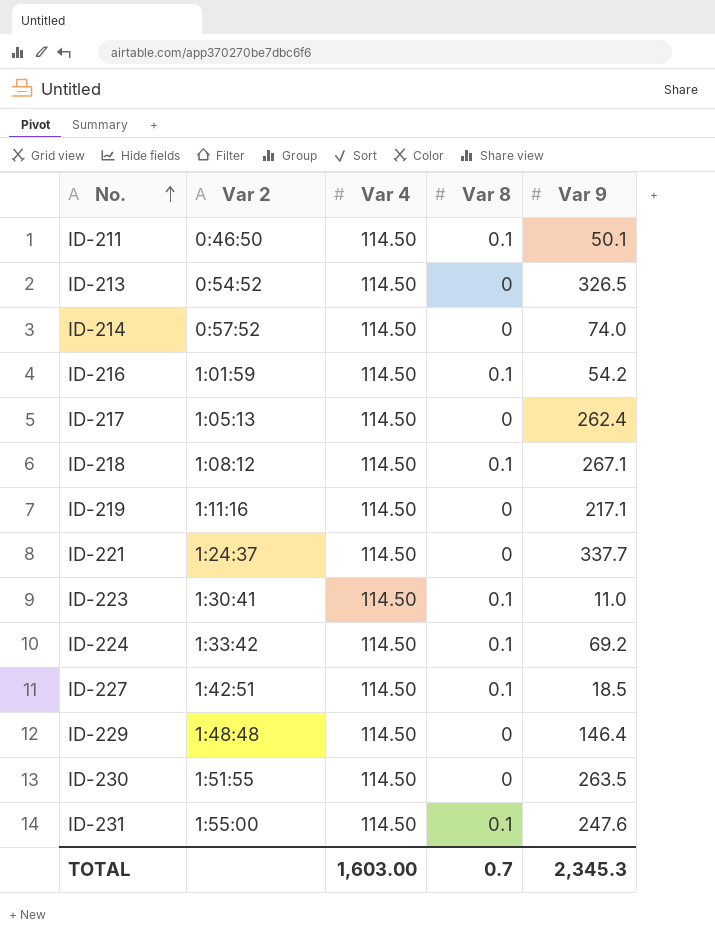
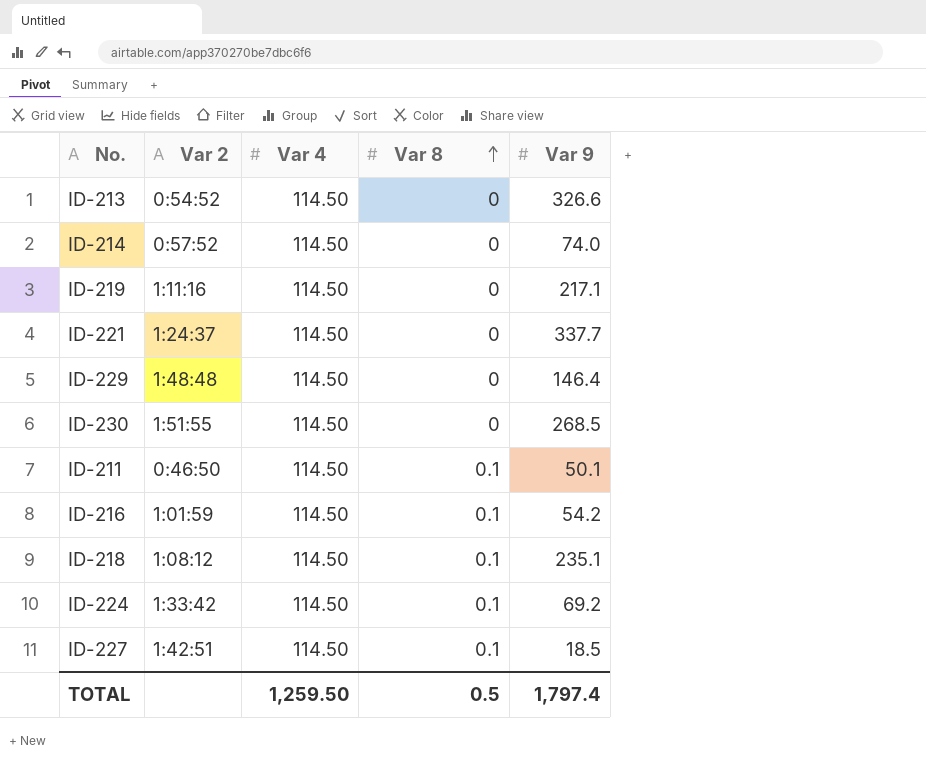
row order: No. ascending -> Var 8 ascending
row ID-217: 1:05:13 | 114.50 | 0 | 262.4 -> none
row ID-223: 1:30:41 | 114.50 | 0.1 | 11.0 -> none
row ID-231: 1:55:00 | 114.50 | 0.1 | 247.6 -> none
ID-213 | Var 9: 326.5 -> 326.6
ID-230 | Var 9: 263.5 -> 268.5
ID-218 | Var 9: 267.1 -> 235.1
TOTAL | Var 4: 1,603.00 -> 1,259.50
TOTAL | Var 8: 0.7 -> 0.5
TOTAL | Var 9: 2,345.3 -> 1,797.4

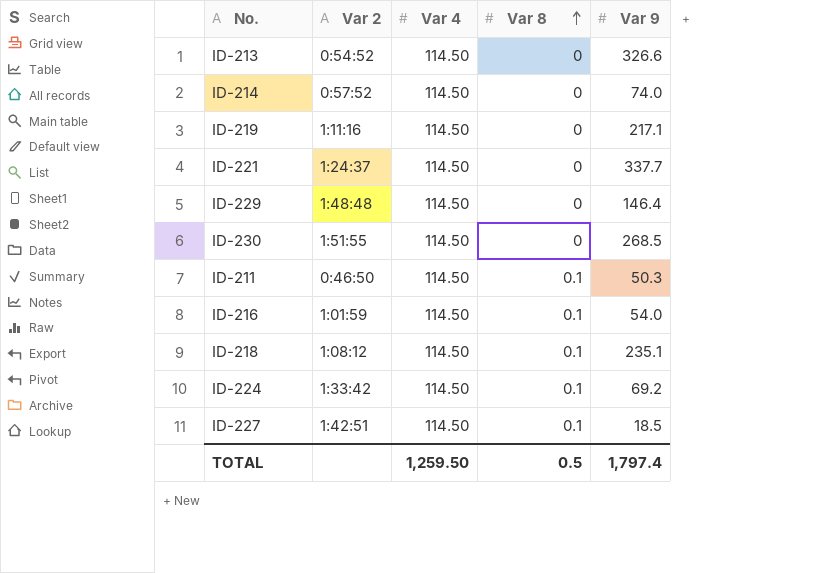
ID-211 | Var 9: 50.1 -> 50.3
ID-216 | Var 9: 54.2 -> 54.0

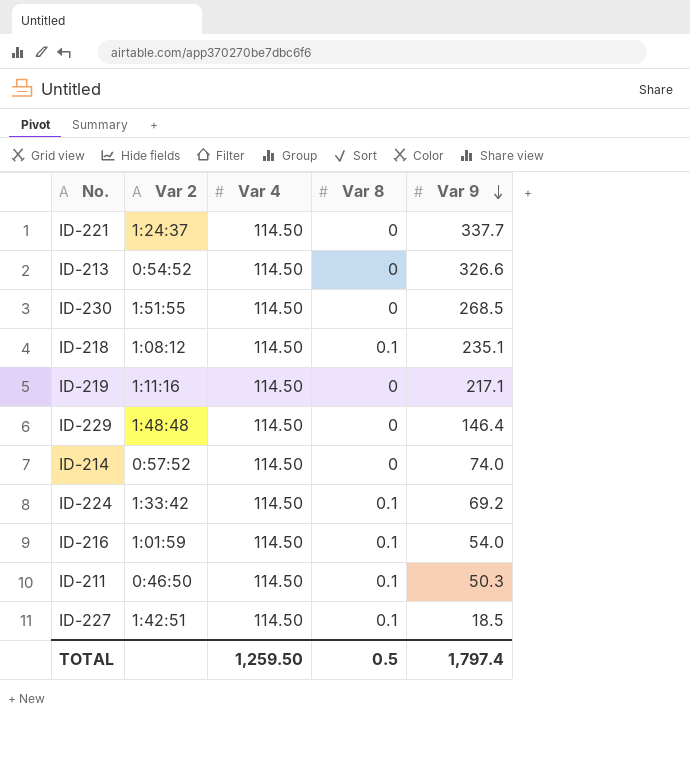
row order: Var 8 ascending -> Var 9 descending

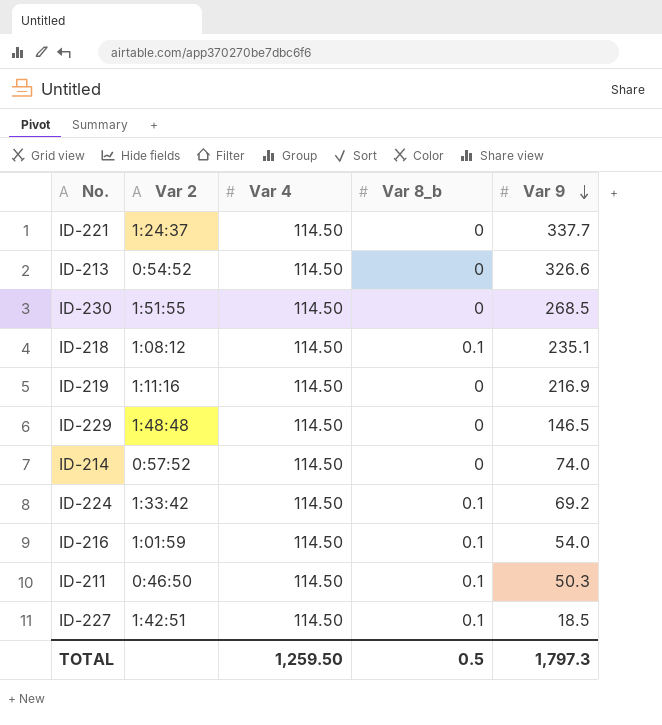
column name: Var 8 -> Var 8_b
ID-219 | Var 9: 217.1 -> 216.9
ID-229 | Var 9: 146.4 -> 146.5
TOTAL | Var 9: 1,797.4 -> 1,797.3

